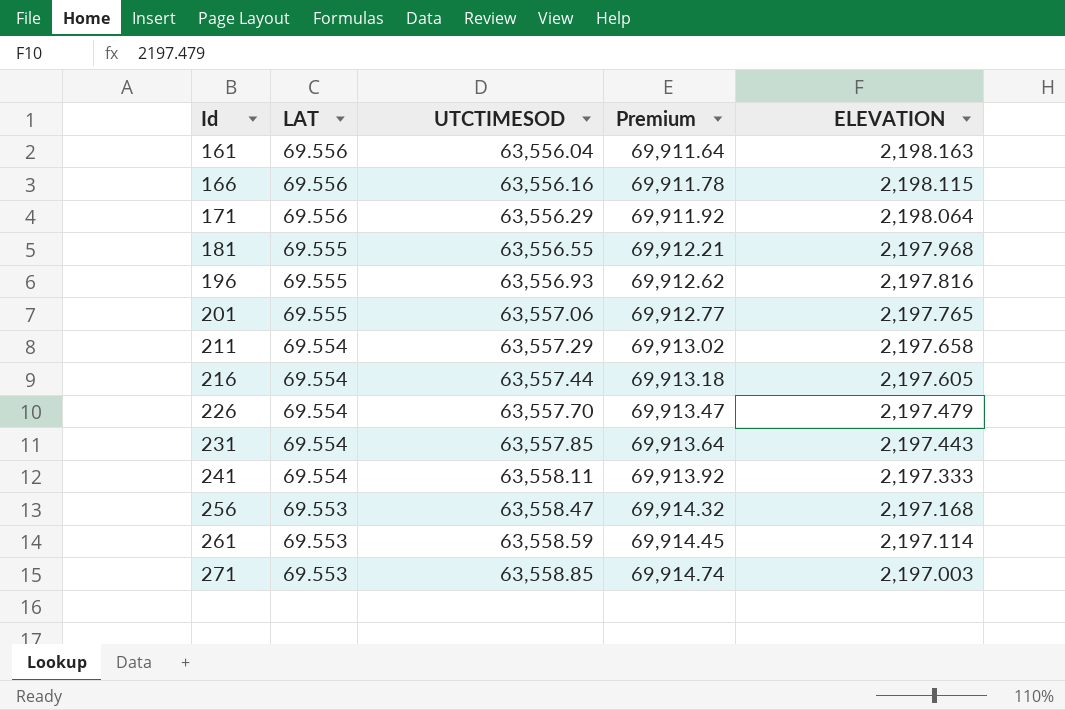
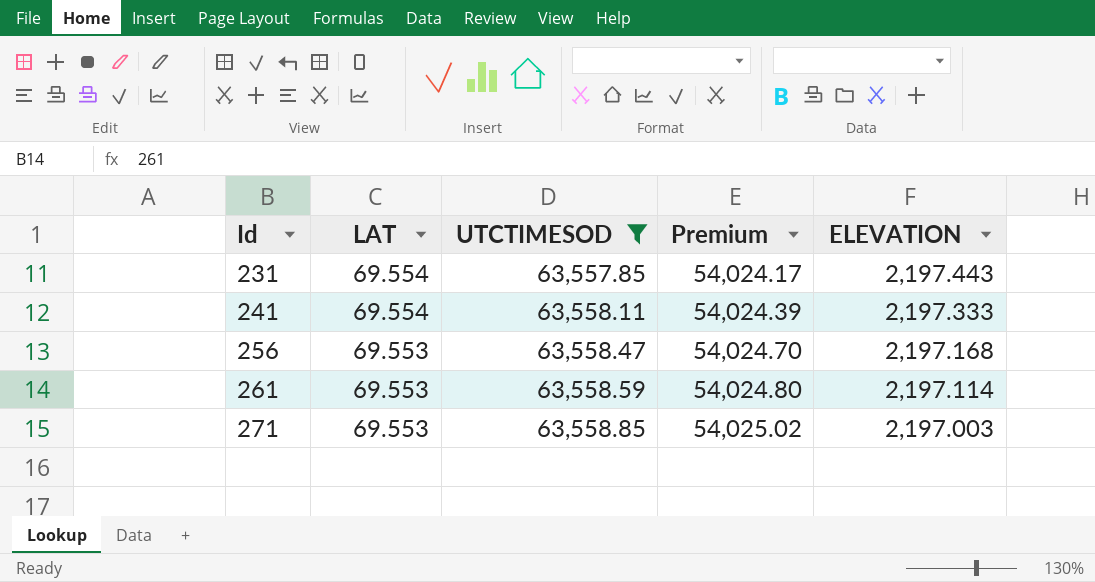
filter: none -> UTCTIMESOD >= 63,557.85
column Premium | formula: [UTCTIMESOD] * 1.1 -> [UTCTIMESOD] * 0.85

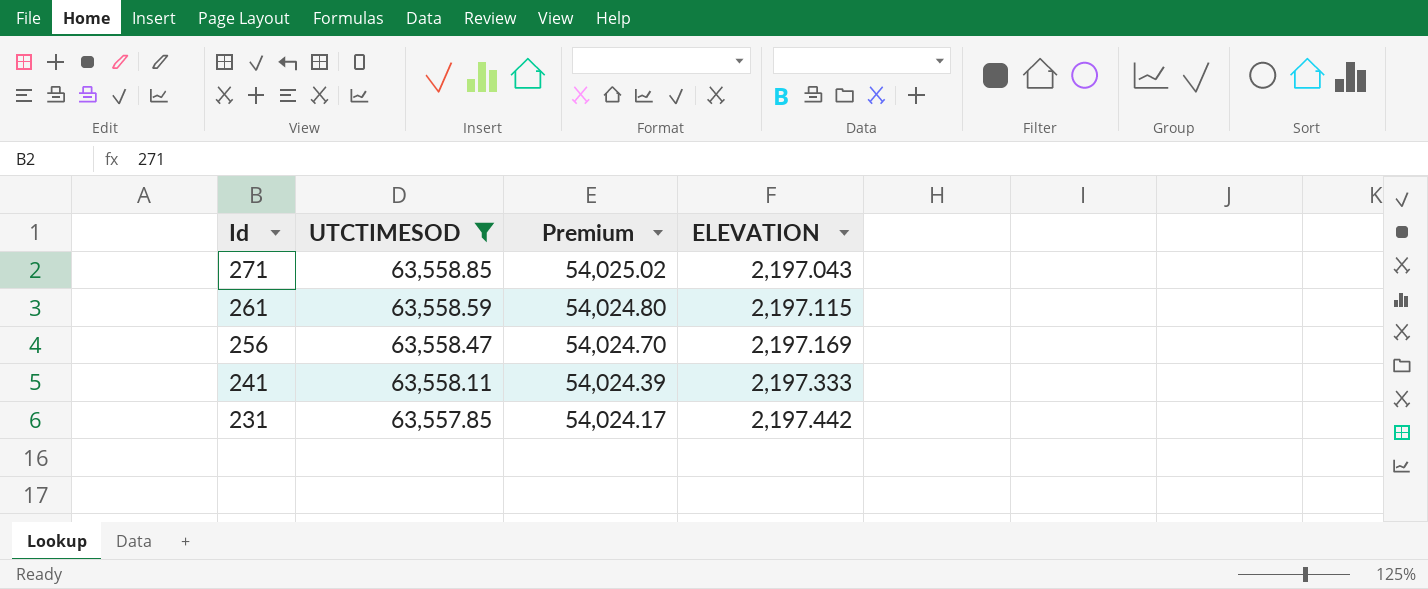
row order: Id ascending -> Id descending
column LAT | position: 2 -> none
271 | ELEVATION: 2,197.003 -> 2,197.043
261 | ELEVATION: 2,197.114 -> 2,197.115
256 | ELEVATION: 2,197.168 -> 2,197.169
231 | ELEVATION: 2,197.443 -> 2,197.442

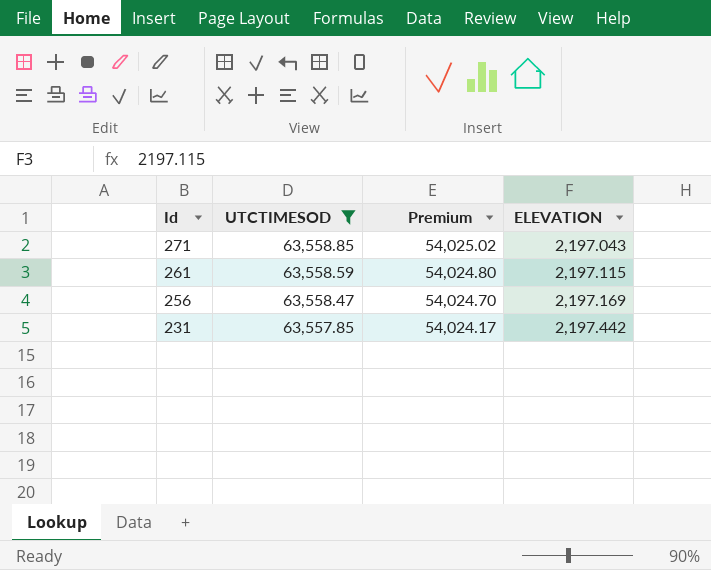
row 241: 63,558.11 | 54,024.39 | 2,197.333 -> none

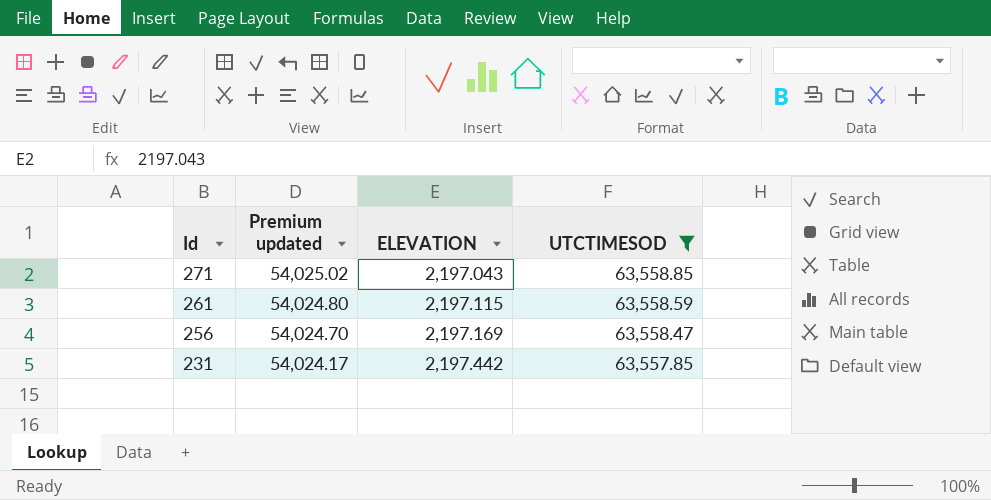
column name: Premium -> Premium updated
column UTCTIMESOD | position: 2 -> 4

